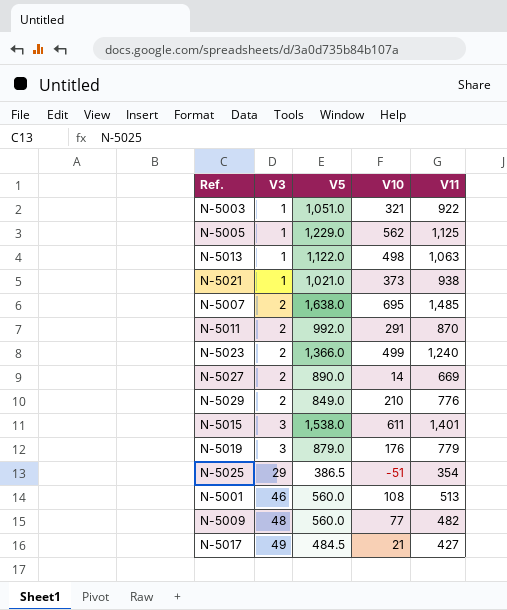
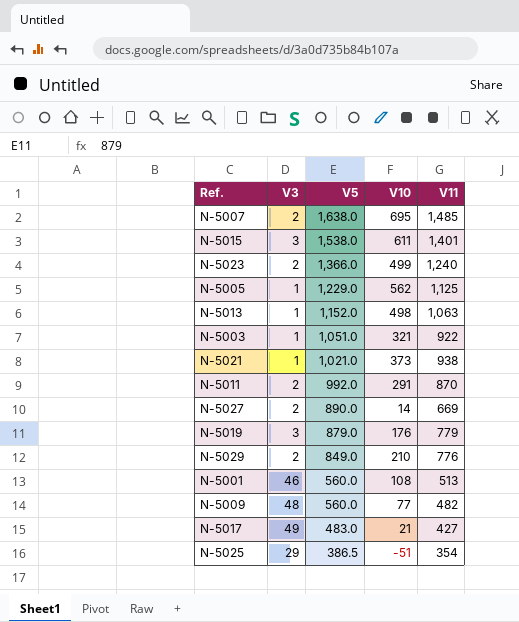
row order: V3 ascending -> V5 descending
N-5013 | V5: 1,122.0 -> 1,152.0
N-5017 | V5: 484.5 -> 483.0

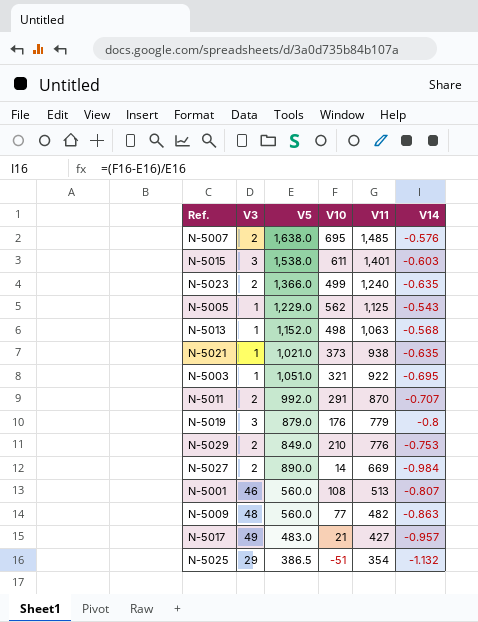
row order: V5 descending -> V11 descending
column V14 | formula: none -> ([V10] - [V5]) / [V5]

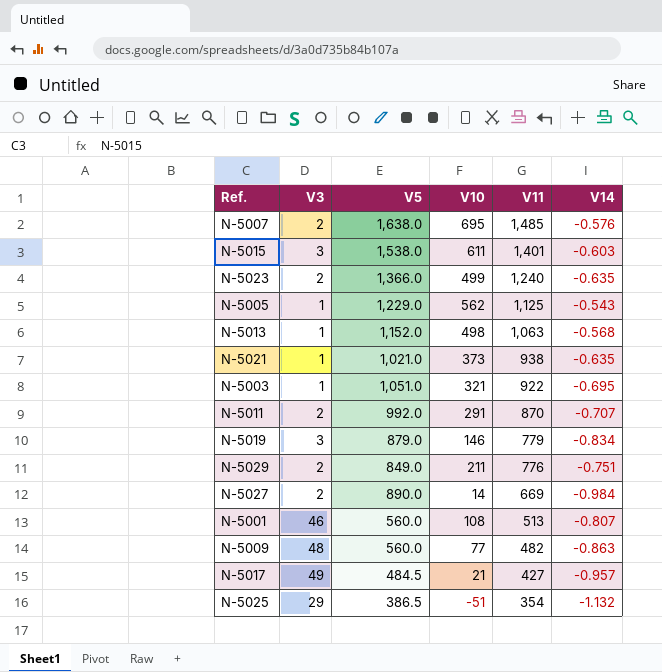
N-5019 | V10: 176 -> 146
N-5019 | V14: -0.8 -> -0.834
N-5029 | V10: 210 -> 211
N-5029 | V14: -0.753 -> -0.751
N-5017 | V5: 483.0 -> 484.5

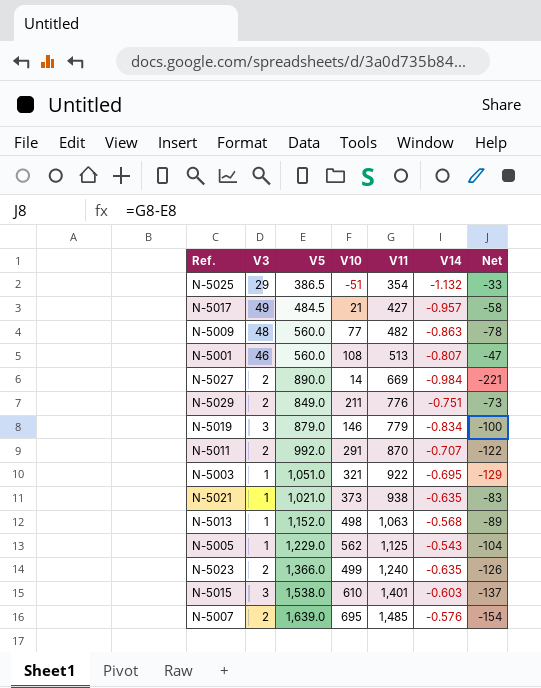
row order: V11 descending -> V11 ascending
column Net | formula: none -> [V11] - [V5]
N-5015 | V10: 611 -> 610
N-5007 | V5: 1,638.0 -> 1,639.0

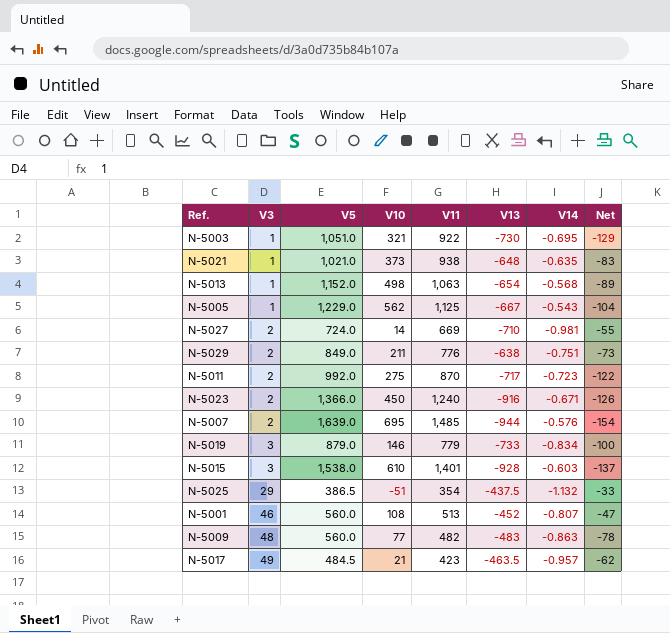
row order: V11 ascending -> V3 ascending
column V13 | formula: none -> [V10] - [V5]
N-5027 | V5: 890.0 -> 724.0
N-5027 | V14: -0.984 -> -0.981
N-5027 | Net: -221 -> -55
N-5011 | V10: 291 -> 275
N-5011 | V14: -0.707 -> -0.723
N-5023 | V10: 499 -> 450
N-5023 | V14: -0.635 -> -0.671
N-5017 | V11: 427 -> 423
N-5017 | Net: -58 -> -62

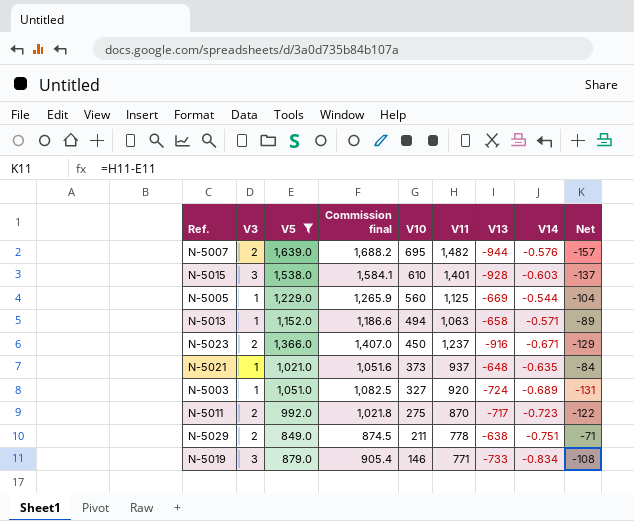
filter: none -> V5 >= 849.0
row order: V3 ascending -> V10 descending
column Commission final | formula: none -> [V5] * 1.03
N-5007 | V11: 1,485 -> 1,482
N-5007 | Net: -154 -> -157
N-5005 | V10: 562 -> 560
N-5005 | V13: -667 -> -669
N-5005 | V14: -0.543 -> -0.544
N-5013 | V10: 498 -> 494
N-5013 | V13: -654 -> -658
N-5013 | V14: -0.568 -> -0.571
N-5023 | V11: 1,240 -> 1,237
N-5023 | Net: -126 -> -129
N-5021 | V11: 938 -> 937
N-5021 | Net: -83 -> -84
N-5003 | V10: 321 -> 327
N-5003 | V11: 922 -> 920
N-5003 | V13: -730 -> -724
N-5003 | V14: -0.695 -> -0.689
N-5003 | Net: -129 -> -131
N-5029 | V11: 776 -> 778
N-5029 | Net: -73 -> -71
N-5019 | V11: 779 -> 771
N-5019 | Net: -100 -> -108

